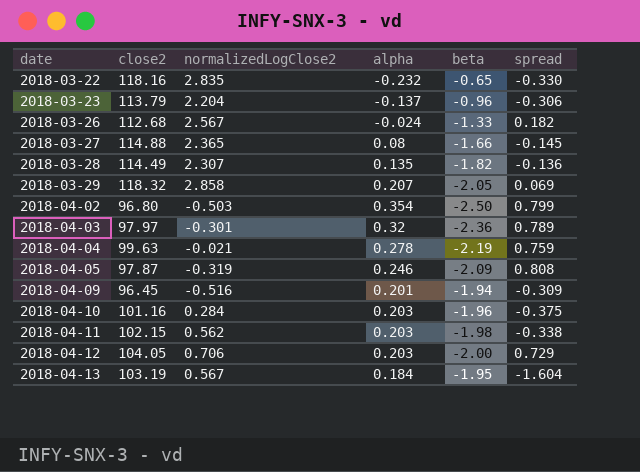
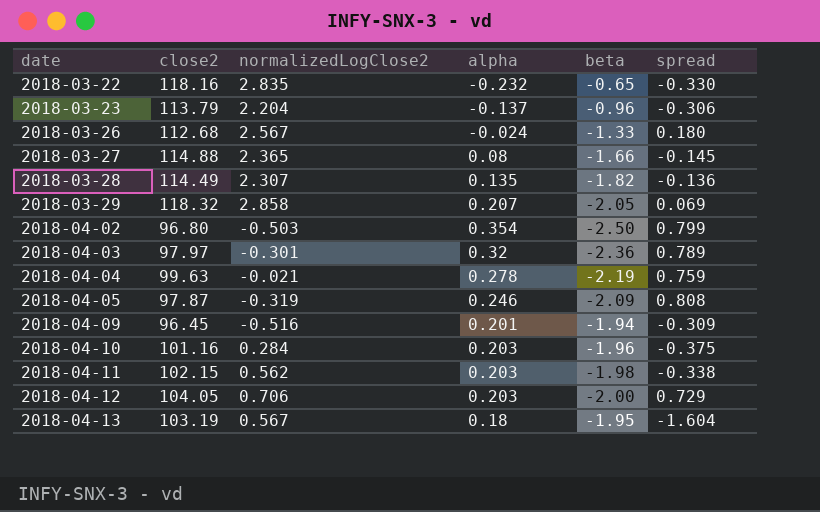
2018-03-26 | spread: 0.182 -> 0.180
2018-04-13 | alpha: 0.184 -> 0.18

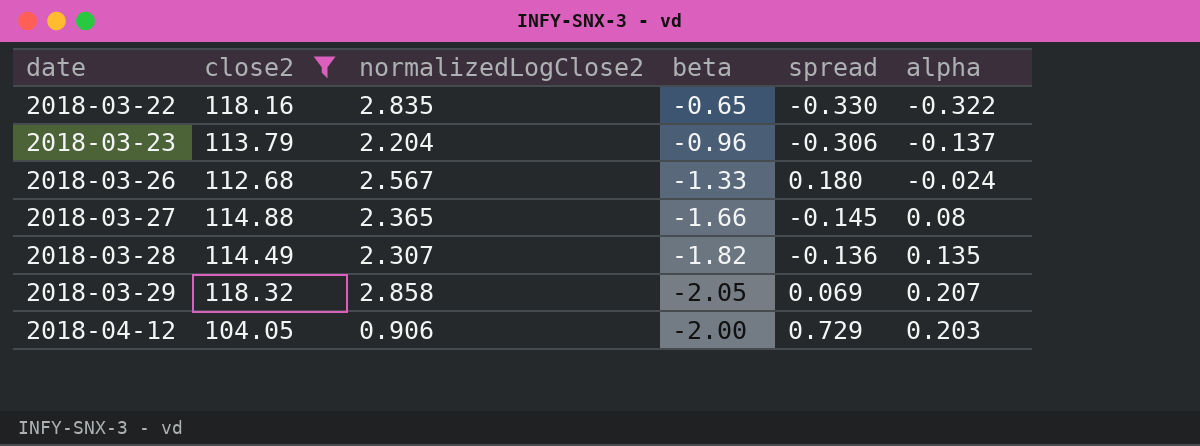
filter: none -> close2 >= 104.05
column alpha | position: 4 -> 6
2018-03-22 | alpha: -0.232 -> -0.322
2018-04-12 | normalizedLogClose2: 0.706 -> 0.906

